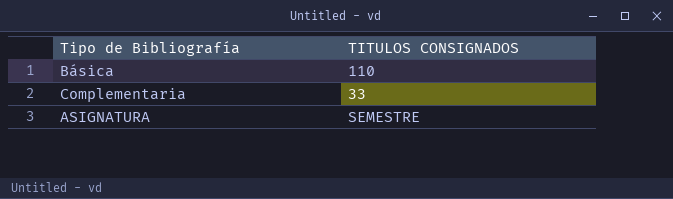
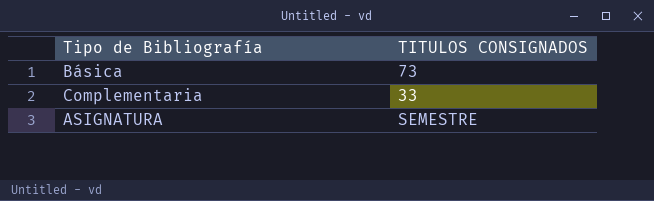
Básica | TITULOS CONSIGNADOS: 110 -> 73

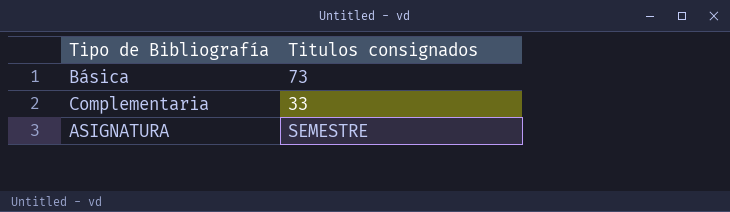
column name: TITULOS CONSIGNADOS -> Titulos consignados

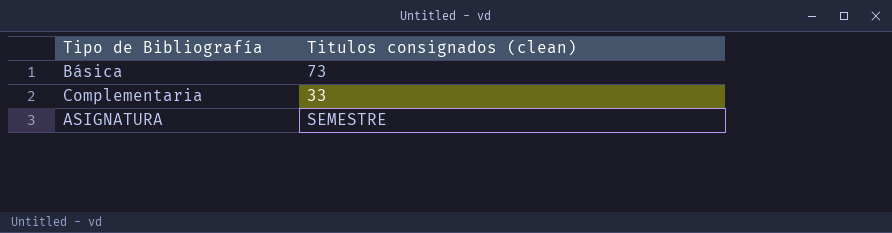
column name: Titulos consignados -> Titulos consignados (clean)

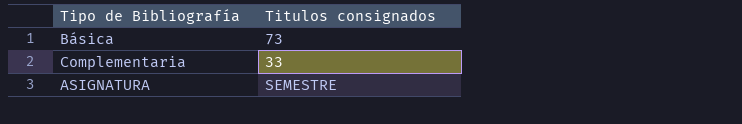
column name: Titulos consignados (clean) -> Titulos consignados

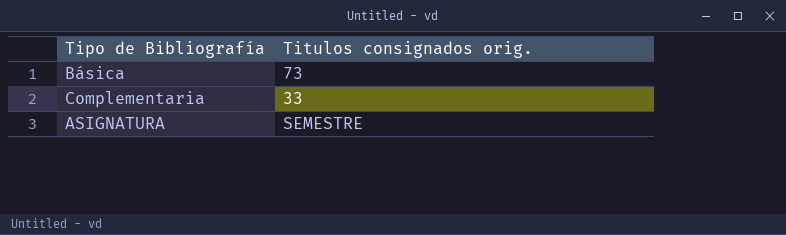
column name: Titulos consignados -> Titulos consignados orig.

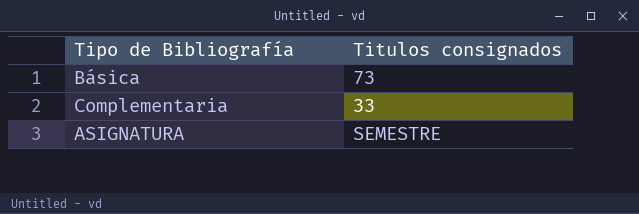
column name: Titulos consignados orig. -> Titulos consignados

